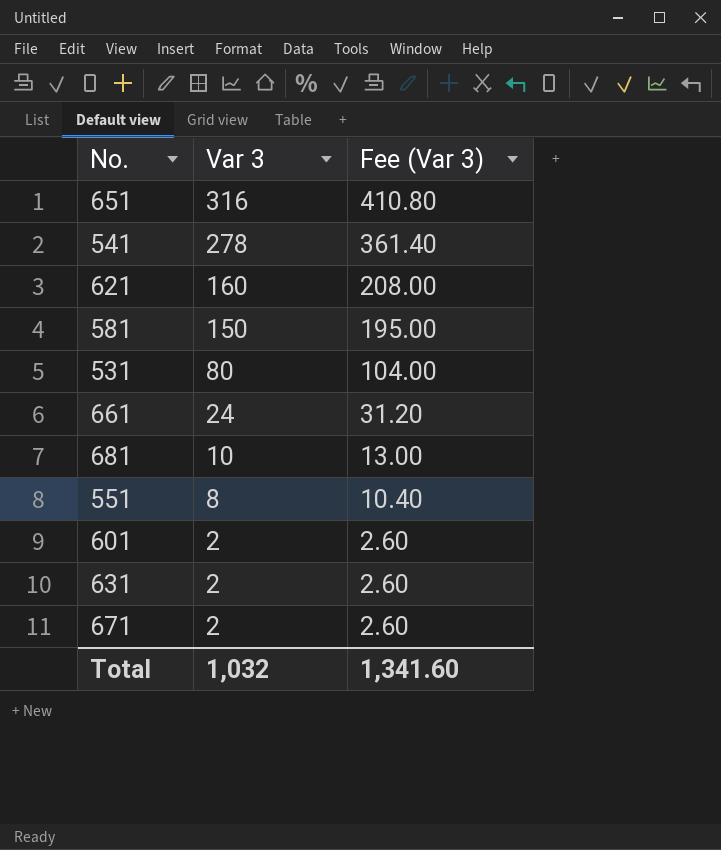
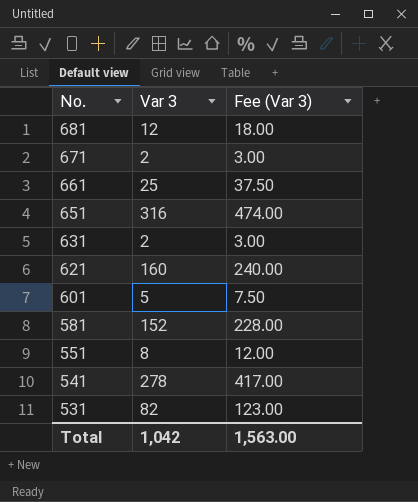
row order: Var 3 descending -> No. descending
column Fee (Var 3) | formula: [Var 3] * 1.3 -> [Var 3] * 1.5
681 | Var 3: 10 -> 12
661 | Var 3: 24 -> 25
601 | Var 3: 2 -> 5
581 | Var 3: 150 -> 152
531 | Var 3: 80 -> 82
Total | Var 3: 1,032 -> 1,042
Total | Fee (Var 3): 1,341.60 -> 1,563.00

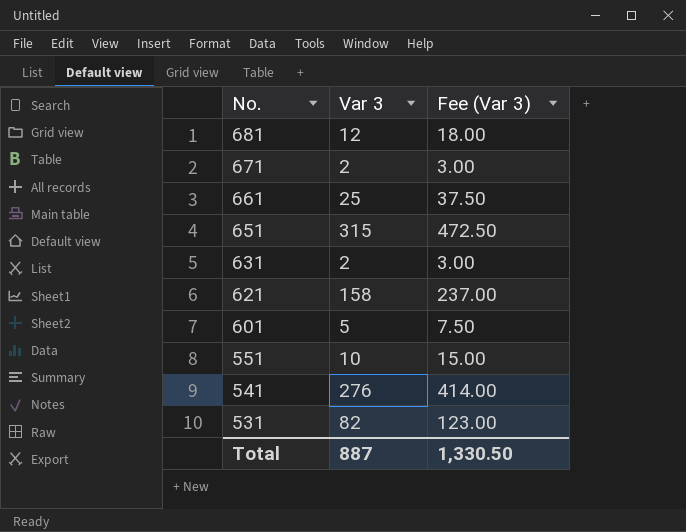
row 581: 152 | 228.00 -> none
651 | Var 3: 316 -> 315
651 | Fee (Var 3): 474.00 -> 472.50
621 | Var 3: 160 -> 158
621 | Fee (Var 3): 240.00 -> 237.00
551 | Var 3: 8 -> 10
551 | Fee (Var 3): 12.00 -> 15.00
541 | Var 3: 278 -> 276
541 | Fee (Var 3): 417.00 -> 414.00
Total | Var 3: 1,042 -> 887
Total | Fee (Var 3): 1,563.00 -> 1,330.50

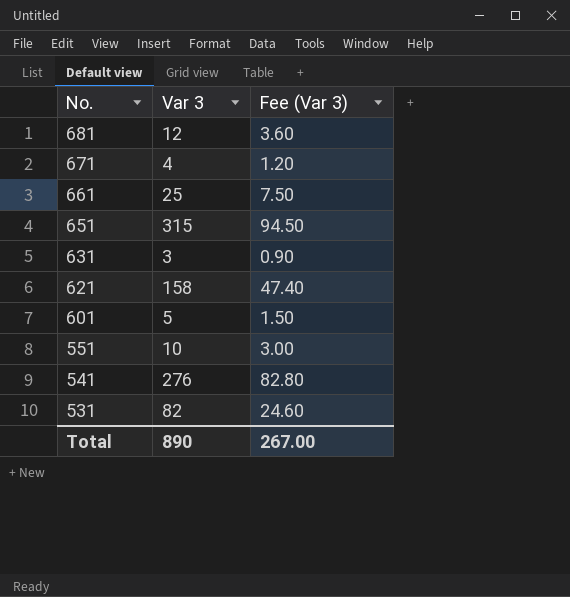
column Fee (Var 3) | formula: [Var 3] * 1.5 -> [Var 3] * 0.3
671 | Var 3: 2 -> 4
631 | Var 3: 2 -> 3
Total | Var 3: 887 -> 890
Total | Fee (Var 3): 1,330.50 -> 267.00

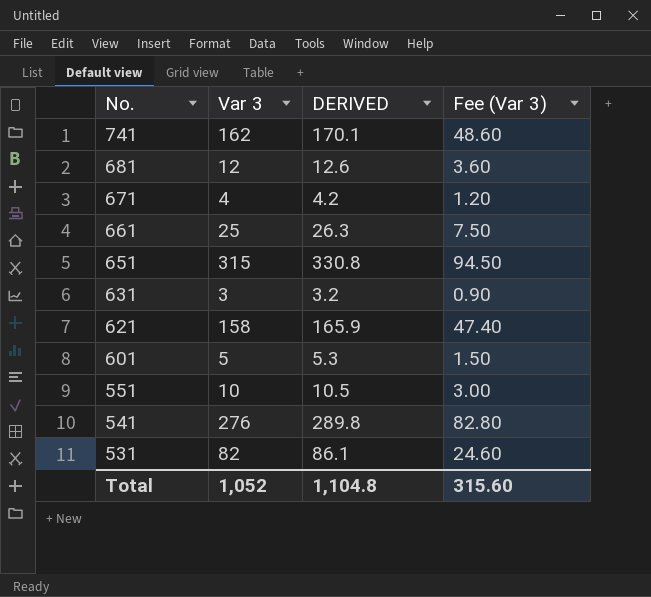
column DERIVED | formula: none -> [Var 3] * 1.05
row 741: none -> 162 | 170.1 | 48.60
Total | Var 3: 890 -> 1,052
Total | Fee (Var 3): 267.00 -> 315.60

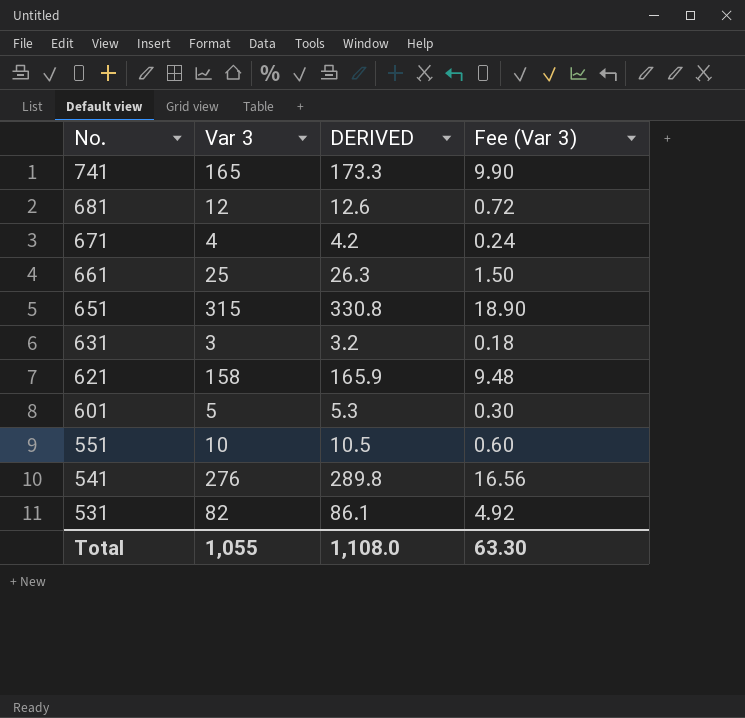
column Fee (Var 3) | formula: [Var 3] * 0.3 -> [Var 3] * 0.06
741 | Var 3: 162 -> 165
741 | DERIVED: 170.1 -> 173.3
Total | Var 3: 1,052 -> 1,055
Total | DERIVED: 1,104.8 -> 1,108.0
Total | Fee (Var 3): 315.60 -> 63.30

